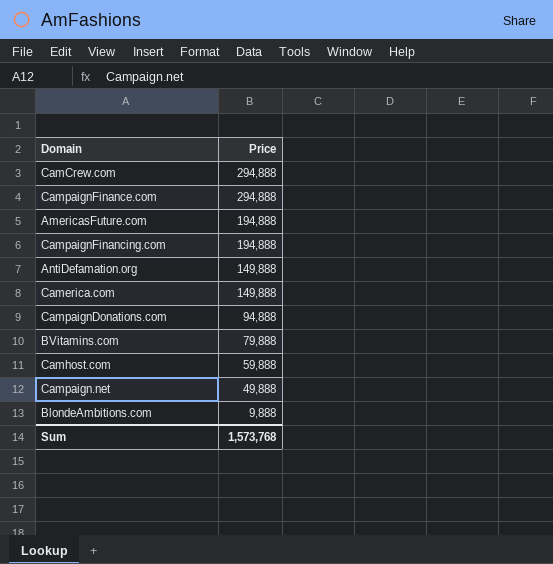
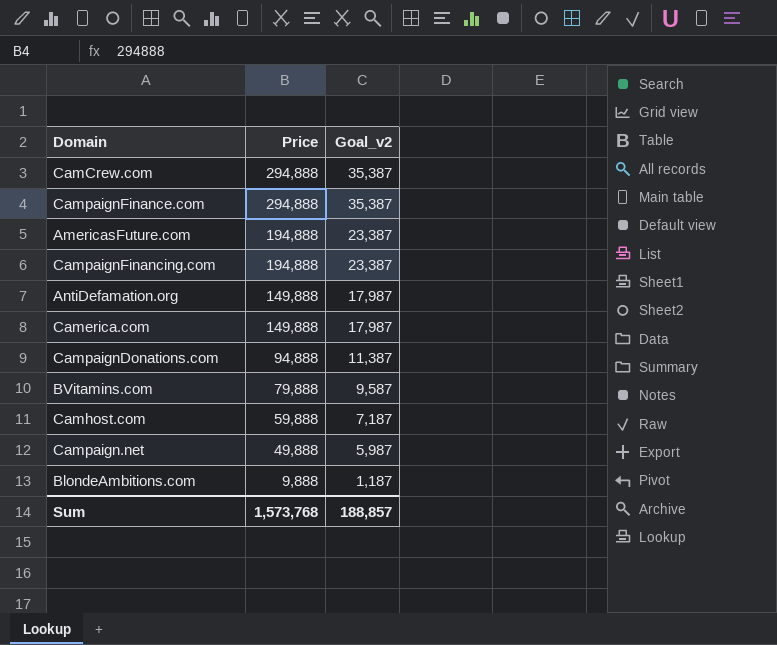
column Goal_v2 | formula: none -> [Price] * 0.12

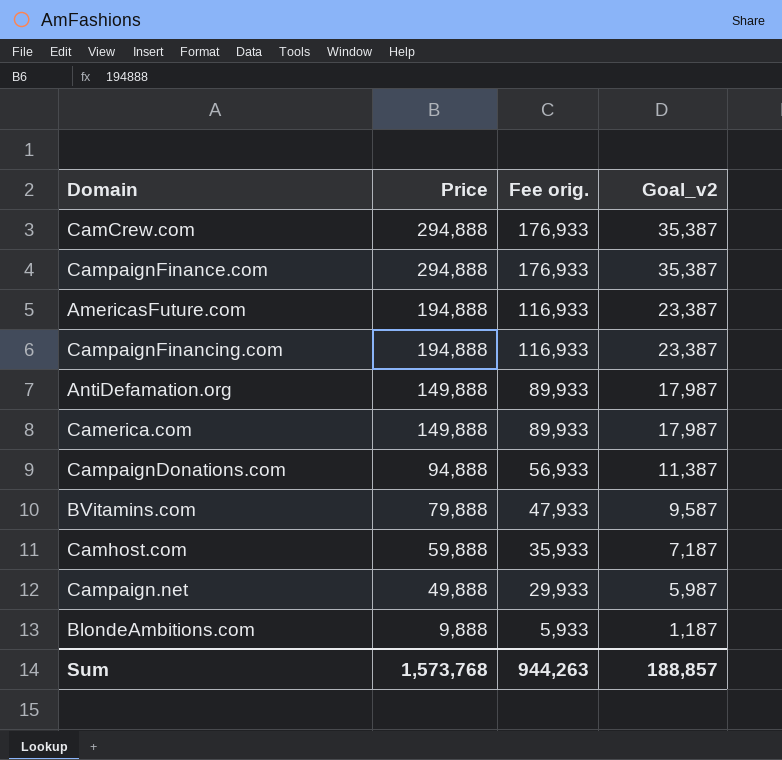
column Fee orig. | formula: none -> [Price] * 0.6

